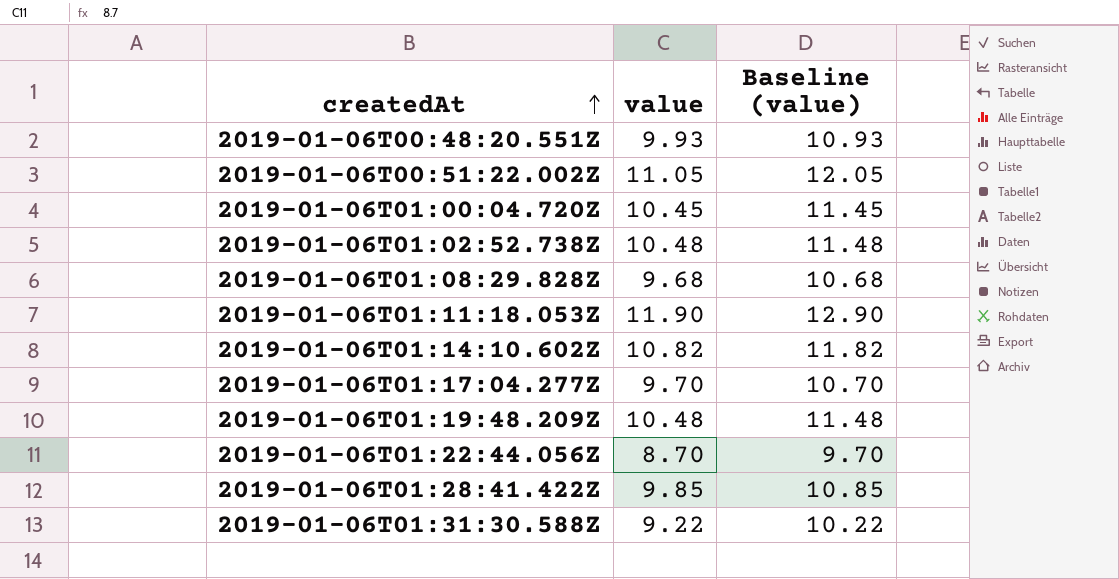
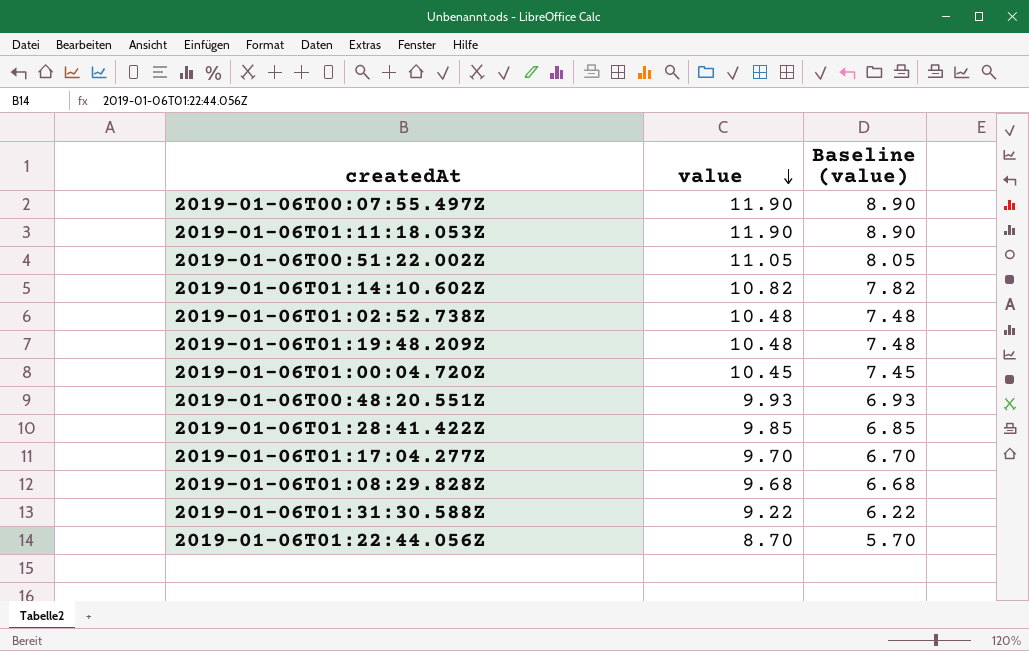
row order: createdAt ascending -> value descending
column Baseline (value) | formula: [value] + 1 -> [value] - 3
row 2019-01-06T00:07:55.497Z: none -> 11.90 | 8.90

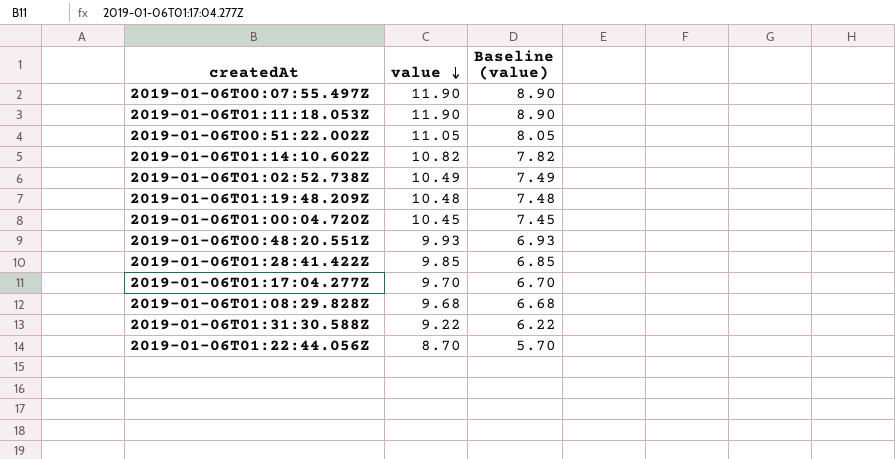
2019-01-06T01:02:52.738Z | value: 10.48 -> 10.49
2019-01-06T01:02:52.738Z | Baseline (value): 7.48 -> 7.49

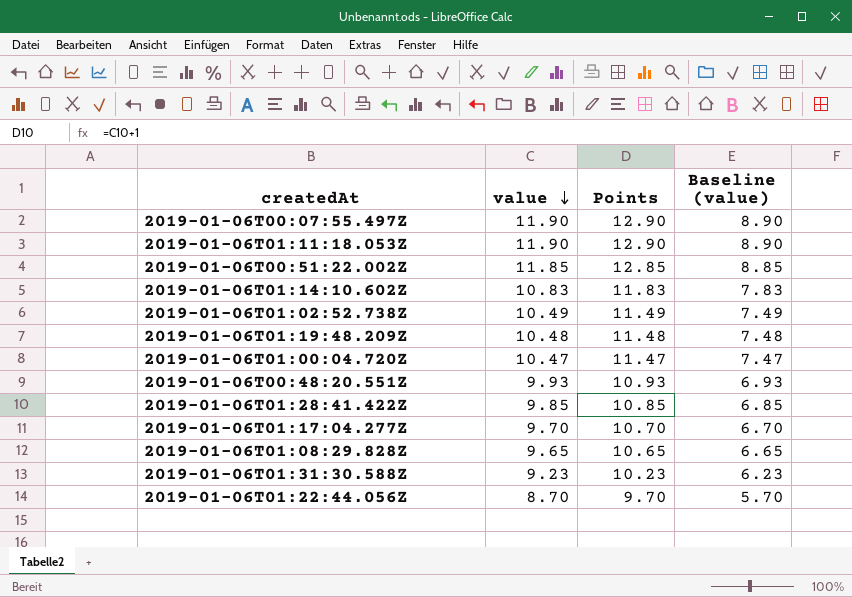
column Points | formula: none -> [value] + 1
2019-01-06T00:51:22.002Z | value: 11.05 -> 11.85
2019-01-06T00:51:22.002Z | Baseline (value): 8.05 -> 8.85
2019-01-06T01:14:10.602Z | value: 10.82 -> 10.83
2019-01-06T01:14:10.602Z | Baseline (value): 7.82 -> 7.83
2019-01-06T01:00:04.720Z | value: 10.45 -> 10.47
2019-01-06T01:00:04.720Z | Baseline (value): 7.45 -> 7.47
2019-01-06T01:08:29.828Z | value: 9.68 -> 9.65
2019-01-06T01:08:29.828Z | Baseline (value): 6.68 -> 6.65
2019-01-06T01:31:30.588Z | value: 9.22 -> 9.23
2019-01-06T01:31:30.588Z | Baseline (value): 6.22 -> 6.23

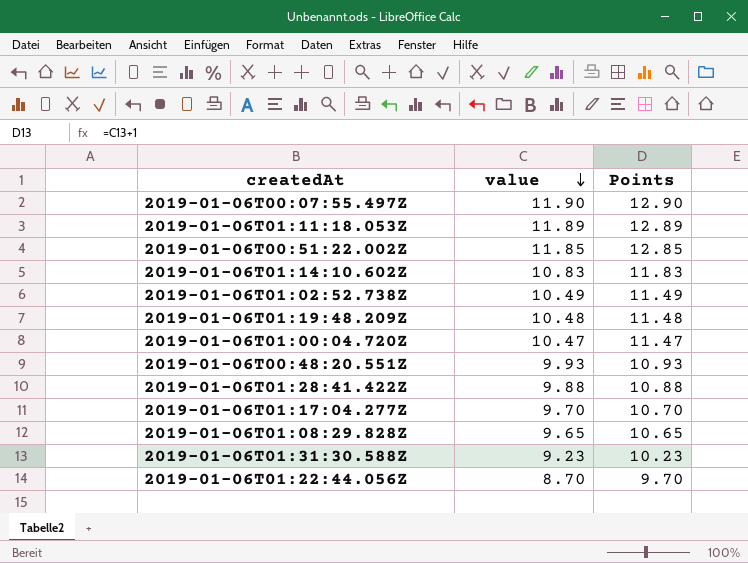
column Baseline (value) | formula: [value] - 3 -> none
2019-01-06T01:11:18.053Z | value: 11.90 -> 11.89
2019-01-06T01:11:18.053Z | Points: 12.90 -> 12.89
2019-01-06T01:28:41.422Z | value: 9.85 -> 9.88
2019-01-06T01:28:41.422Z | Points: 10.85 -> 10.88

